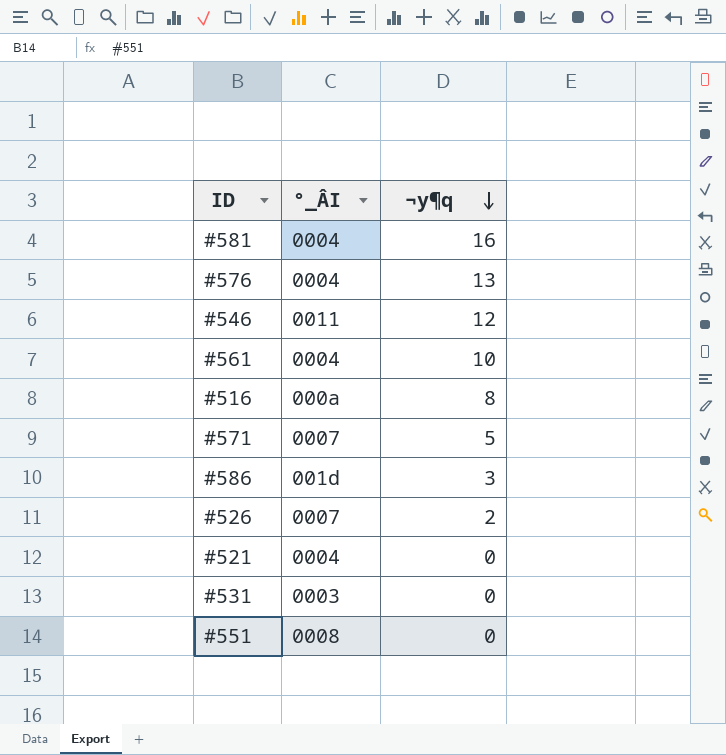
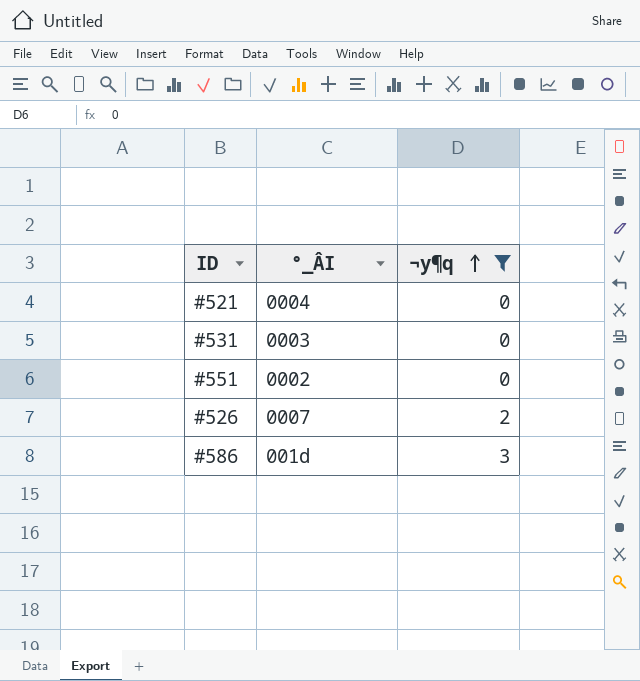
filter: none -> ¬y¶q <= 3
row order: ¬y¶q descending -> ¬y¶q ascending
#551 | °_ÂI: 0008 -> 0002

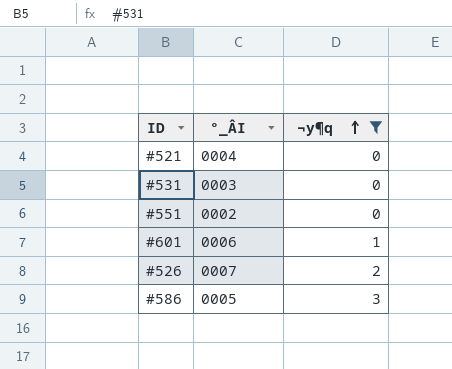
row #601: none -> 0006 | 1
#586 | °_ÂI: 001d -> 0005

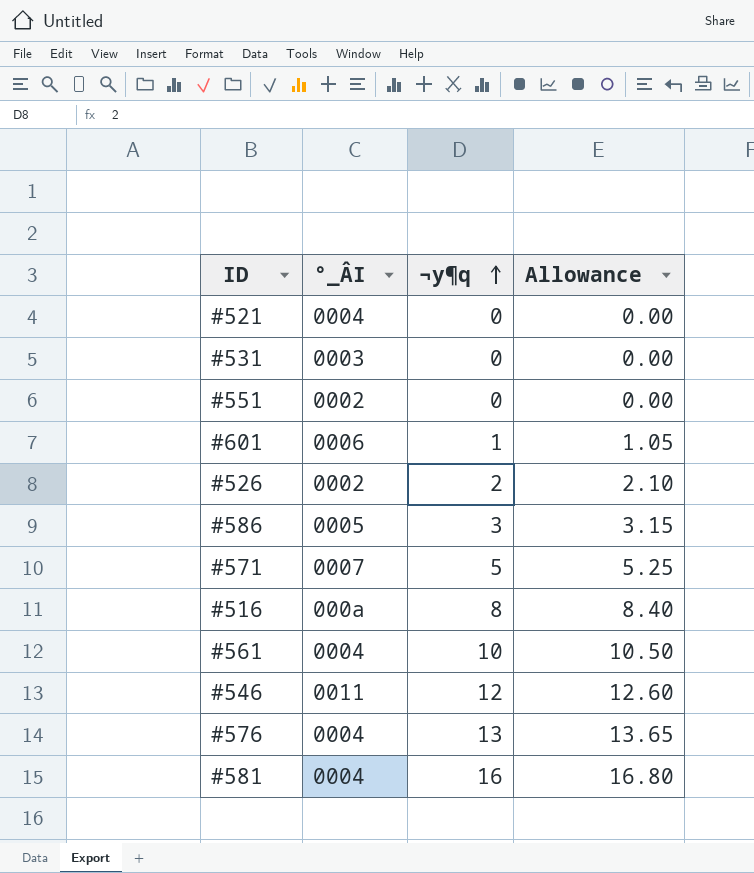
filter: ¬y¶q <= 3 -> none
column Allowance | formula: none -> [¬y¶q] * 1.05
#526 | °_ÂI: 0007 -> 0002

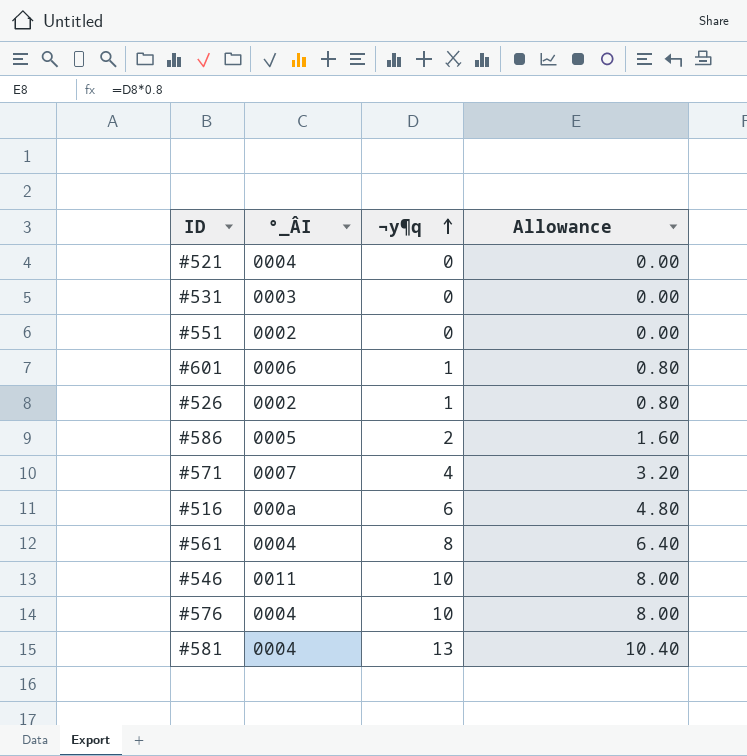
column Allowance | formula: [¬y¶q] * 1.05 -> [¬y¶q] * 0.8
#526 | ¬y¶q: 2 -> 1
#586 | ¬y¶q: 3 -> 2
#571 | ¬y¶q: 5 -> 4
#516 | ¬y¶q: 8 -> 6
#561 | ¬y¶q: 10 -> 8
#546 | ¬y¶q: 12 -> 10
#576 | ¬y¶q: 13 -> 10
#581 | ¬y¶q: 16 -> 13

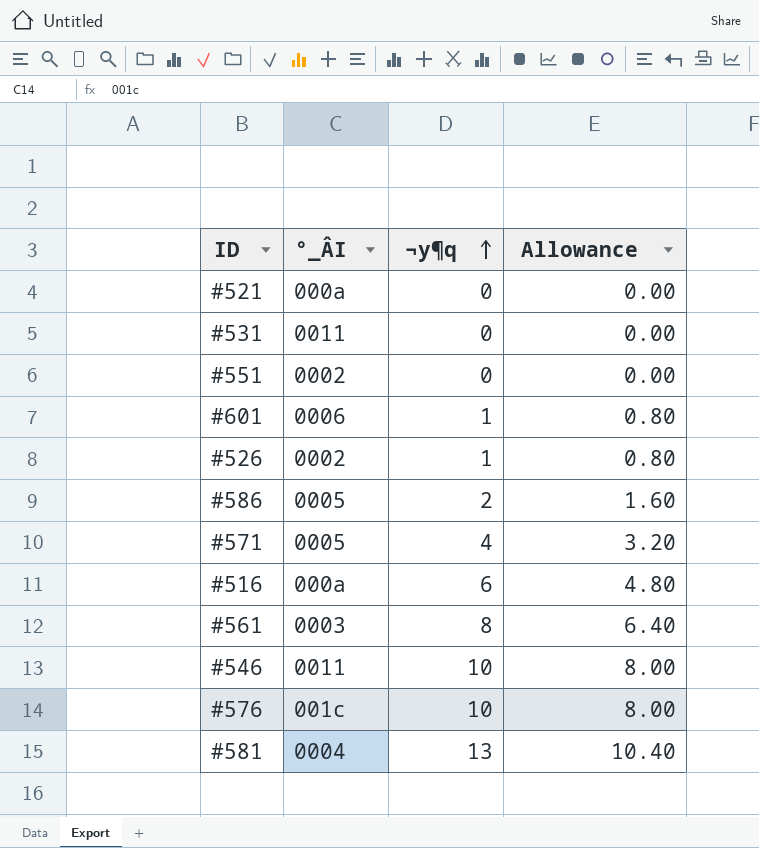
#521 | °_ÂI: 0004 -> 000a
#531 | °_ÂI: 0003 -> 0011
#571 | °_ÂI: 0007 -> 0005
#561 | °_ÂI: 0004 -> 0003
#576 | °_ÂI: 0004 -> 001c

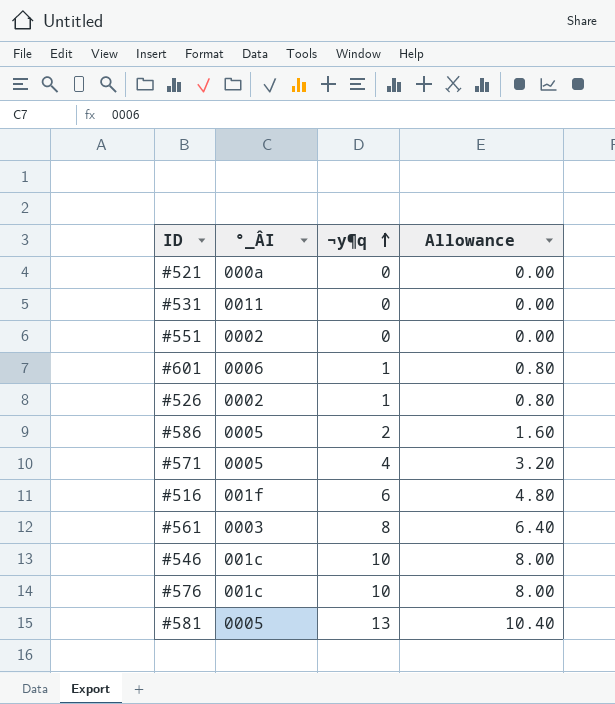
#516 | °_ÂI: 000a -> 001f
#546 | °_ÂI: 0011 -> 001c
#581 | °_ÂI: 0004 -> 0005

